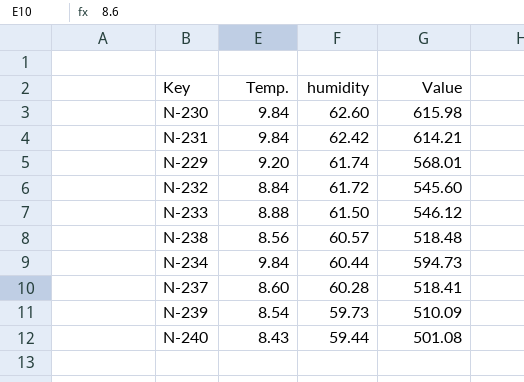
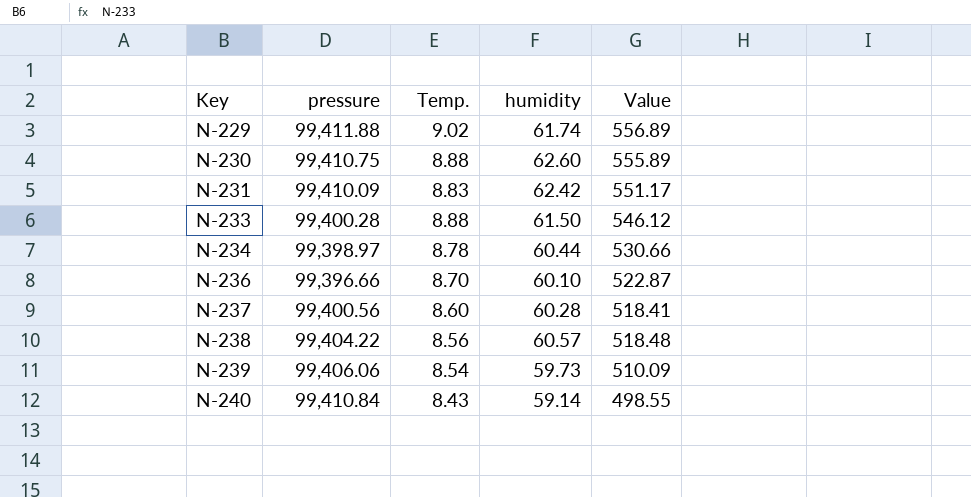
row order: humidity descending -> Key ascending
column pressure | position: none -> 2
row N-232: 8.84 | 61.72 | 545.60 -> none
N-229 | Temp.: 9.20 -> 9.02
N-229 | Value: 568.01 -> 556.89
N-230 | Temp.: 9.84 -> 8.88
N-230 | Value: 615.98 -> 555.89
N-231 | Temp.: 9.84 -> 8.83
N-231 | Value: 614.21 -> 551.17
N-234 | Temp.: 9.84 -> 8.78
N-234 | Value: 594.73 -> 530.66
row N-236: none -> 99,396.66 | 8.70 | 60.10 | 522.87
N-240 | humidity: 59.44 -> 59.14
N-240 | Value: 501.08 -> 498.55

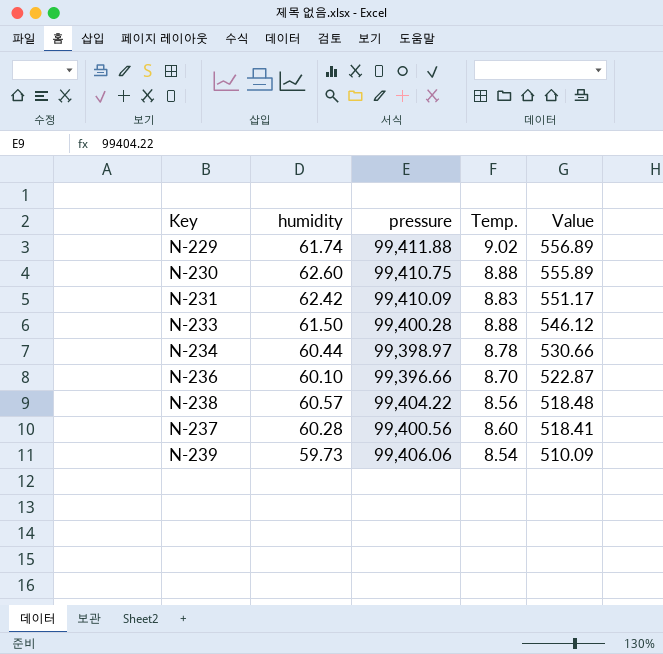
row order: Key ascending -> Value descending
column humidity | position: 4 -> 2
row N-240: 99,410.84 | 8.43 | 59.14 | 498.55 -> none

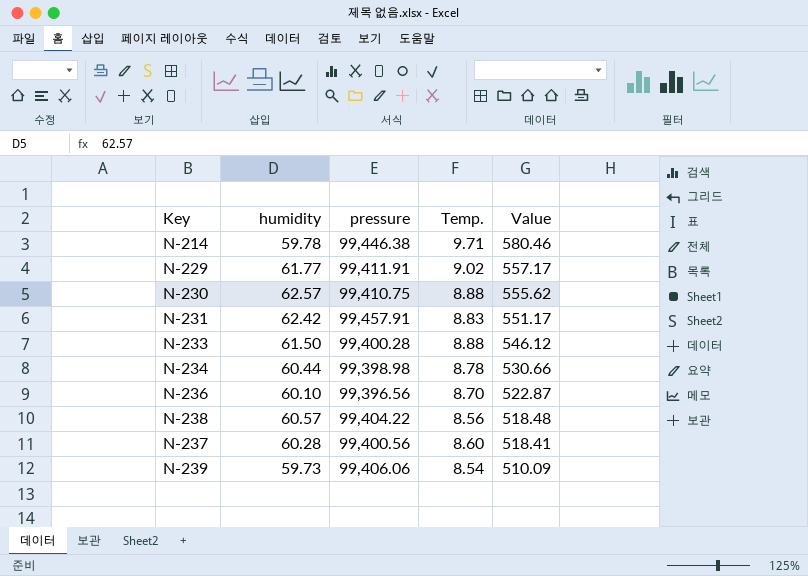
row N-214: none -> 59.78 | 99,446.38 | 9.71 | 580.46
N-229 | humidity: 61.74 -> 61.77
N-229 | pressure: 99,411.88 -> 99,411.91
N-229 | Value: 556.89 -> 557.17
N-230 | humidity: 62.60 -> 62.57
N-230 | Value: 555.89 -> 555.62
N-231 | pressure: 99,410.09 -> 99,457.91
N-234 | pressure: 99,398.97 -> 99,398.98
N-236 | pressure: 99,396.66 -> 99,396.56

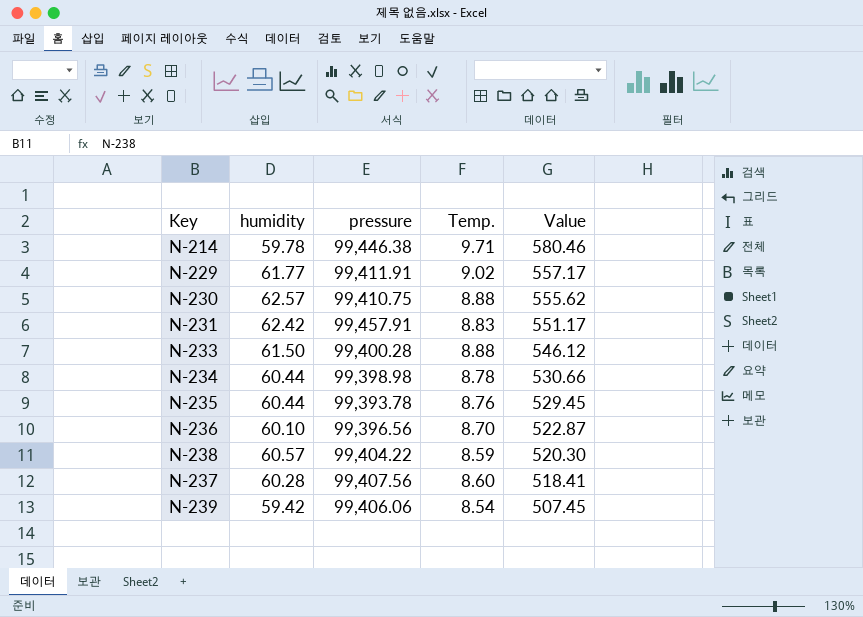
row N-235: none -> 60.44 | 99,393.78 | 8.76 | 529.45
N-238 | Temp.: 8.56 -> 8.59
N-238 | Value: 518.48 -> 520.30
N-237 | pressure: 99,400.56 -> 99,407.56
N-239 | humidity: 59.73 -> 59.42
N-239 | Value: 510.09 -> 507.45

